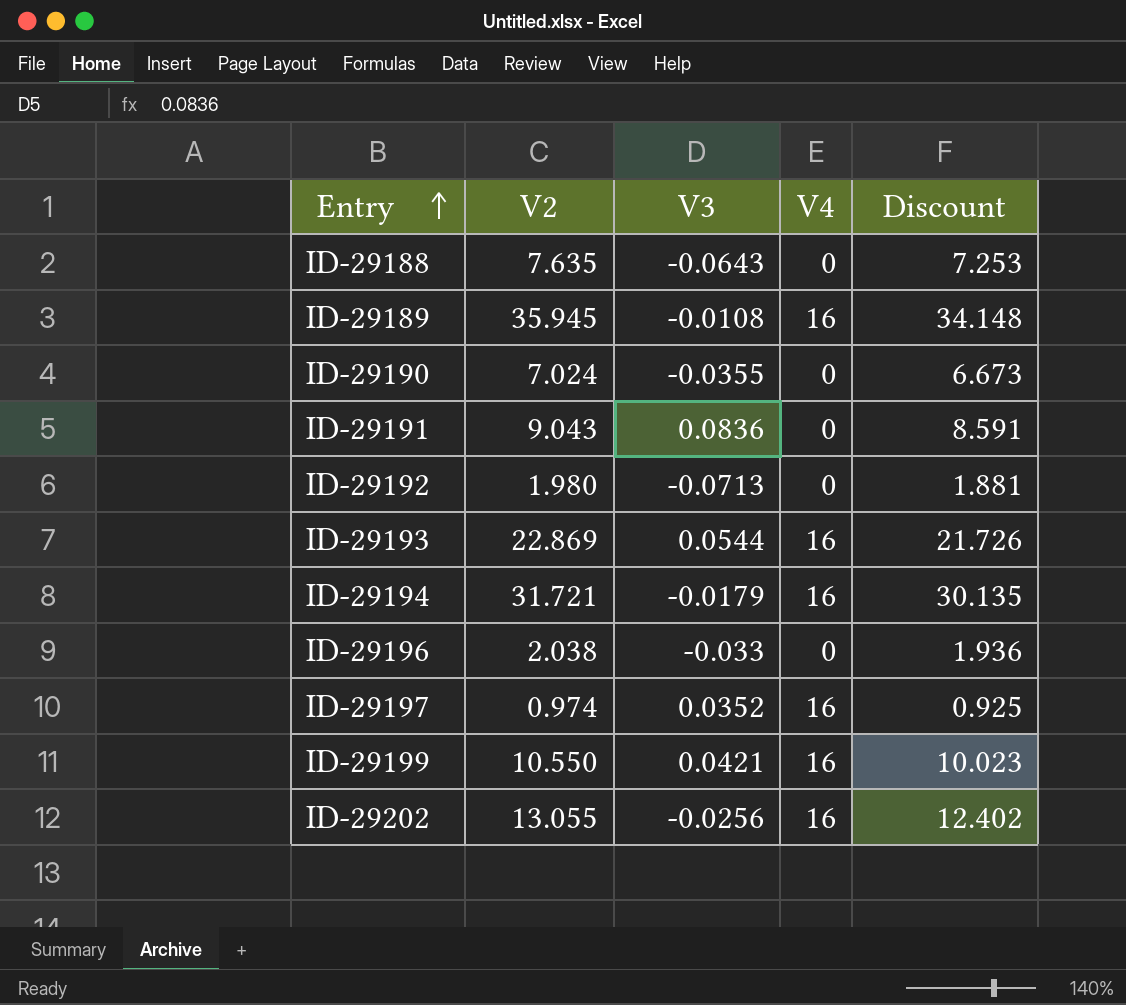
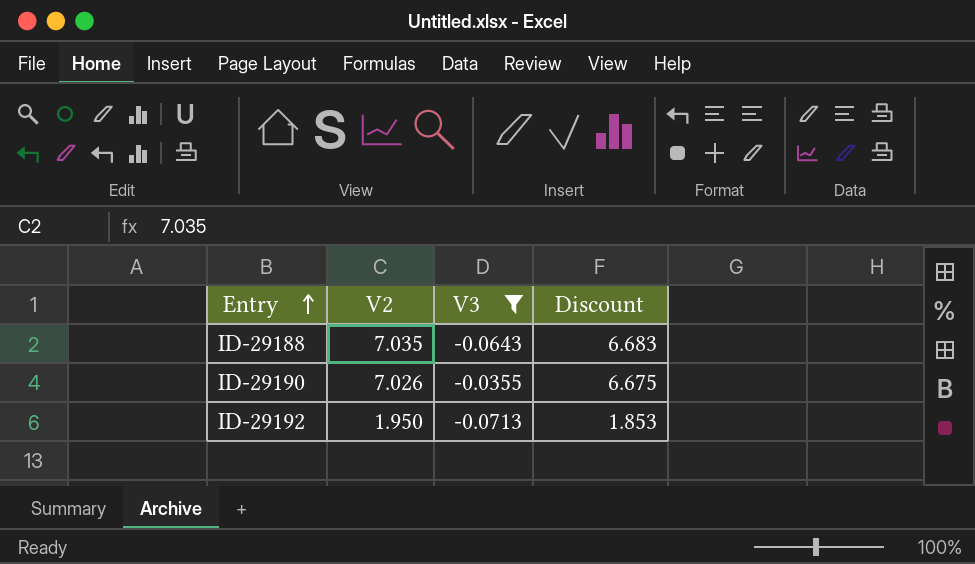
filter: none -> V3 <= -0.0355
column V4 | position: 4 -> none
ID-29188 | V2: 7.635 -> 7.035
ID-29188 | Discount: 7.253 -> 6.683
ID-29190 | V2: 7.024 -> 7.026
ID-29190 | Discount: 6.673 -> 6.675
ID-29192 | V2: 1.980 -> 1.950
ID-29192 | Discount: 1.881 -> 1.853

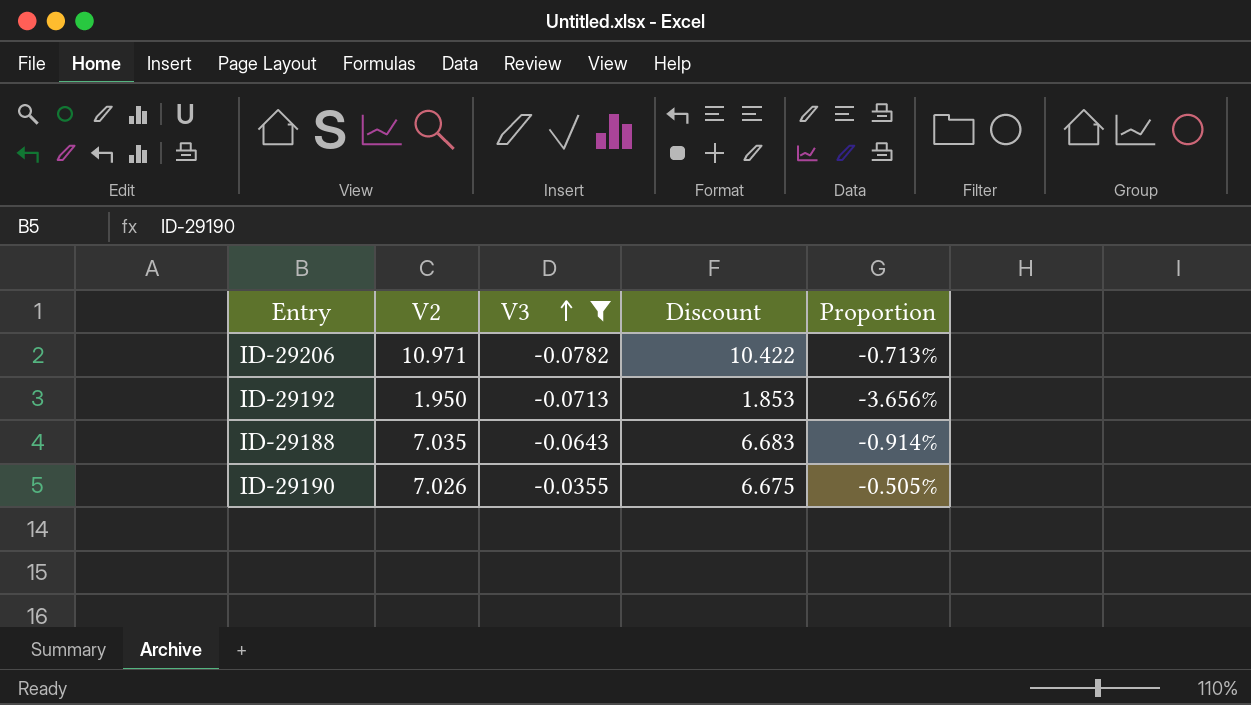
row order: Entry ascending -> V3 ascending
column Proportion | formula: none -> [V3] / [V2]
row ID-29206: none -> 10.971 | -0.0782 | 10.422 | -0.713%

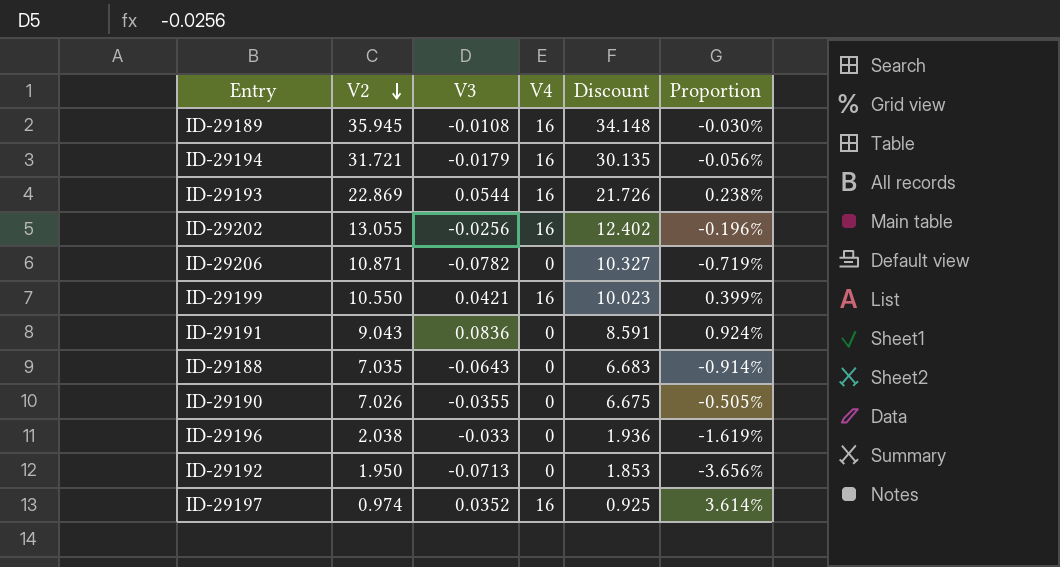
filter: V3 <= -0.0355 -> none
row order: V3 ascending -> V2 descending
column V4 | position: none -> 4
ID-29206 | V2: 10.971 -> 10.871
ID-29206 | Discount: 10.422 -> 10.327
ID-29206 | Proportion: -0.713% -> -0.719%

